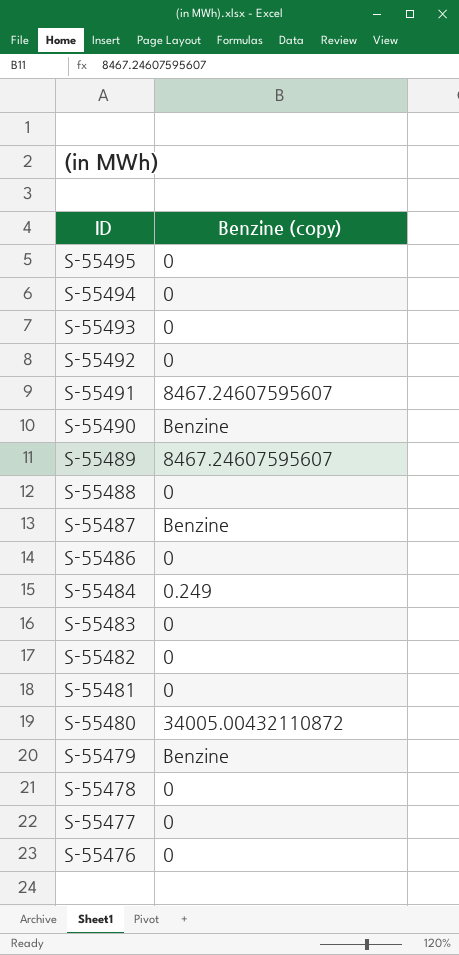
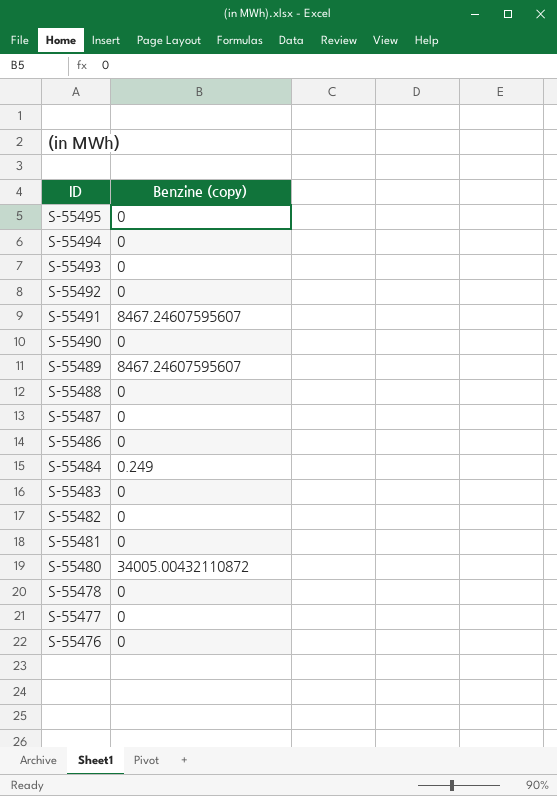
row S-55479: Benzine -> none
S-55490 | Benzine (copy): Benzine -> 0
S-55487 | Benzine (copy): Benzine -> 0

